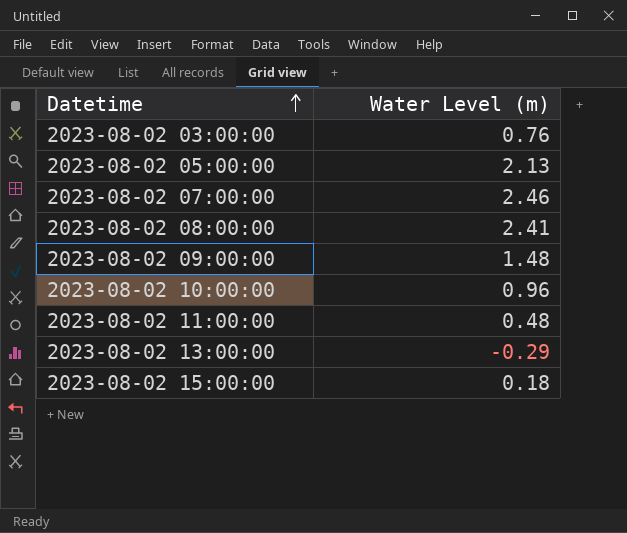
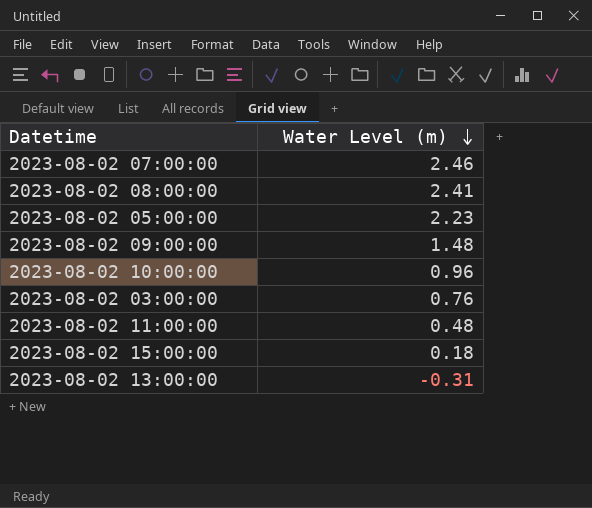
row order: Datetime ascending -> Water Level (m) descending
2023-08-02 05:00:00 | Water Level (m): 2.13 -> 2.23
2023-08-02 13:00:00 | Water Level (m): -0.29 -> -0.31

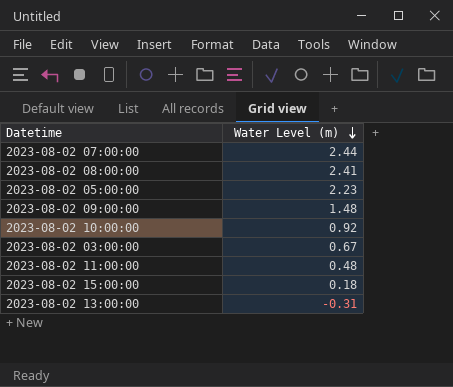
2023-08-02 07:00:00 | Water Level (m): 2.46 -> 2.44
2023-08-02 10:00:00 | Water Level (m): 0.96 -> 0.92
2023-08-02 03:00:00 | Water Level (m): 0.76 -> 0.67

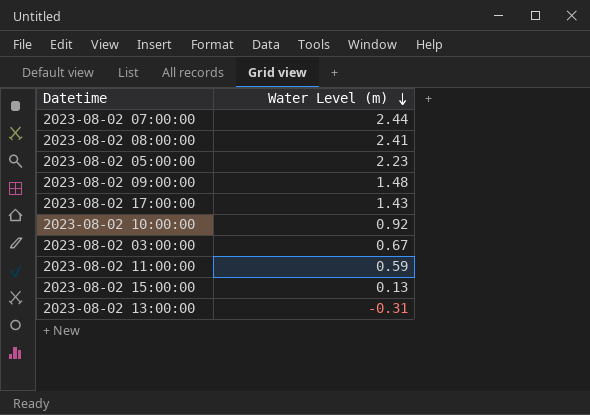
row 2023-08-02 17:00:00: none -> 1.43
2023-08-02 11:00:00 | Water Level (m): 0.48 -> 0.59
2023-08-02 15:00:00 | Water Level (m): 0.18 -> 0.13

